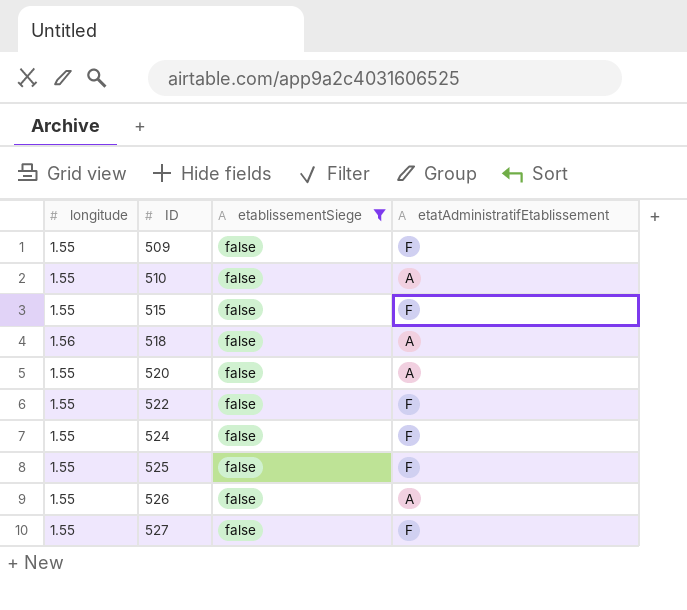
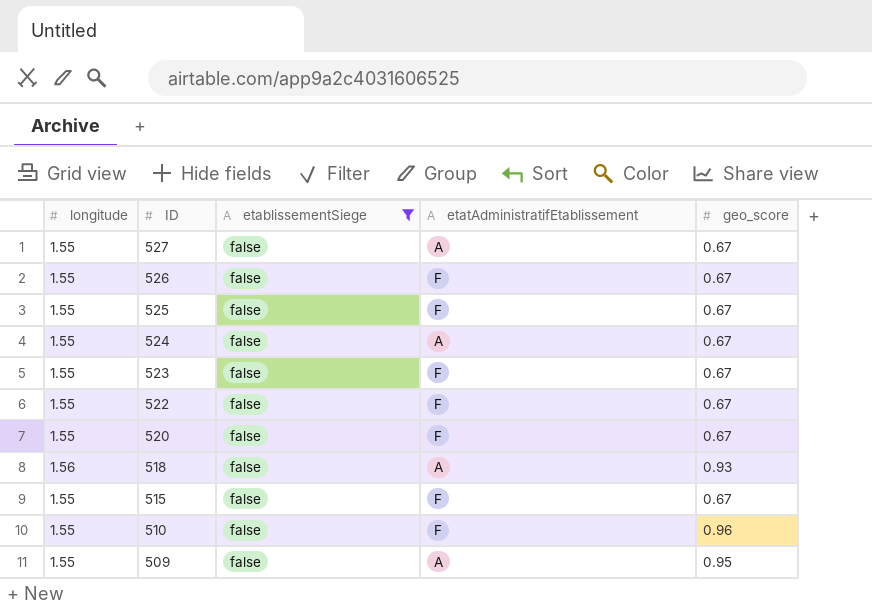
row order: ID ascending -> ID descending
column geo_score | position: none -> 5
527 | etatAdministratifEtablissement: F -> A
526 | etatAdministratifEtablissement: A -> F
524 | etatAdministratifEtablissement: F -> A
row 523: none -> 1.55 | false | F | 0.67
520 | etatAdministratifEtablissement: A -> F
510 | etatAdministratifEtablissement: A -> F
509 | etatAdministratifEtablissement: F -> A

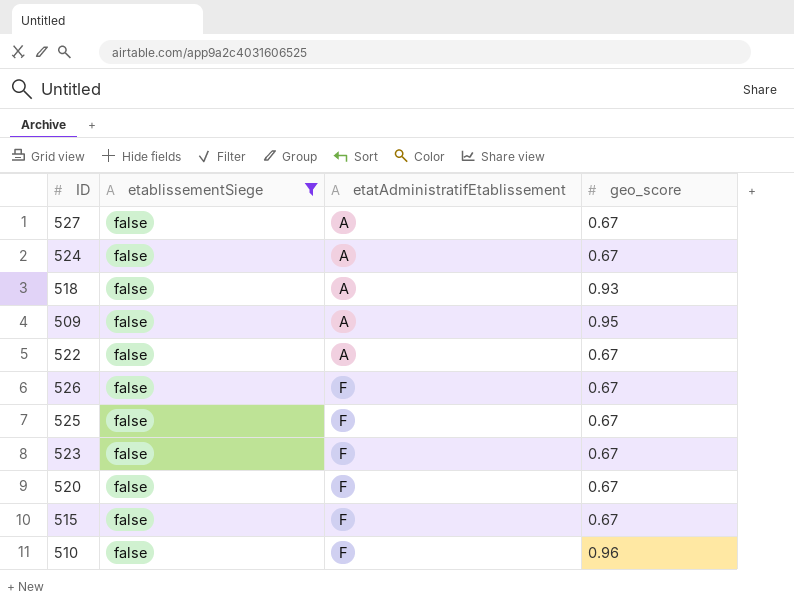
row order: ID descending -> etatAdministratifEtablissement ascending
column longitude | position: 1 -> none
522 | etatAdministratifEtablissement: F -> A

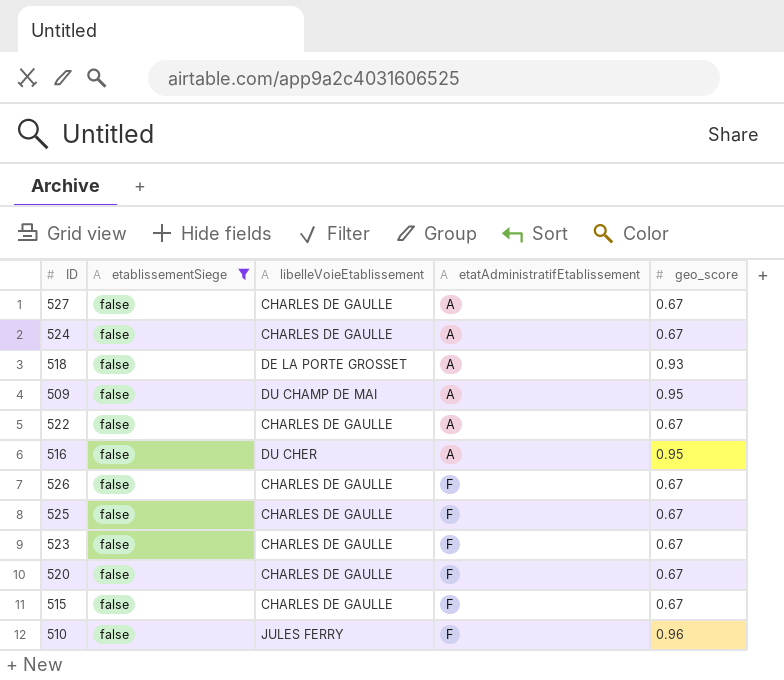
column libelleVoieEtablissement | position: none -> 3
row 516: none -> false | DU CHER | A | 0.95

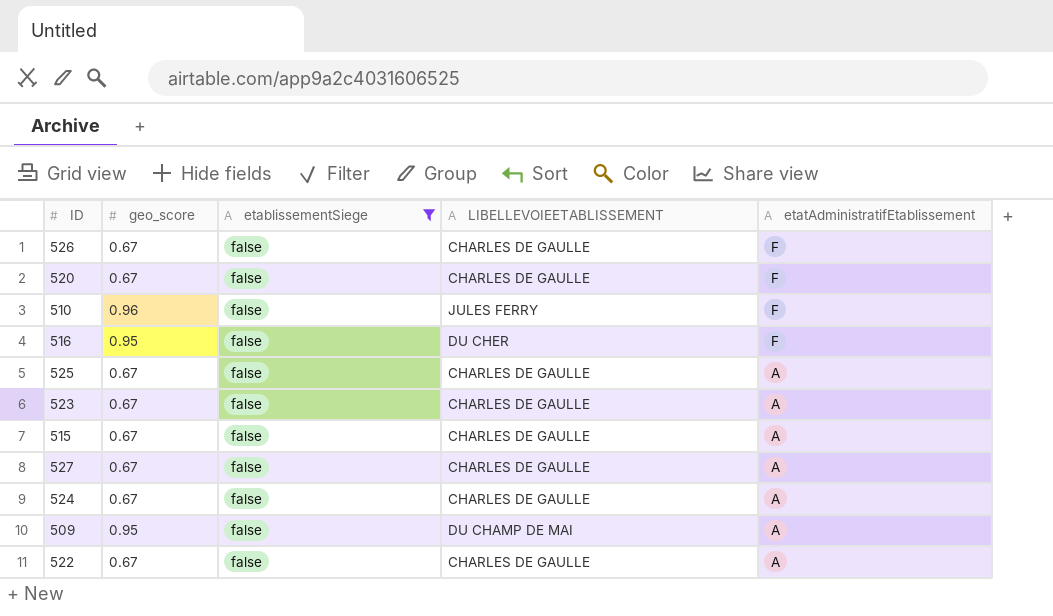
row order: etatAdministratifEtablissement ascending -> etatAdministratifEtablissement descending
column geo_score | position: 5 -> 2
column name: libelleVoieEtablissement -> LIBELLEVOIEETABLISSEMENT
row 518: false | DE LA PORTE GROSSET | A | 0.93 -> none
516 | etatAdministratifEtablissement: A -> F
525 | etatAdministratifEtablissement: F -> A
523 | etatAdministratifEtablissement: F -> A
515 | etatAdministratifEtablissement: F -> A

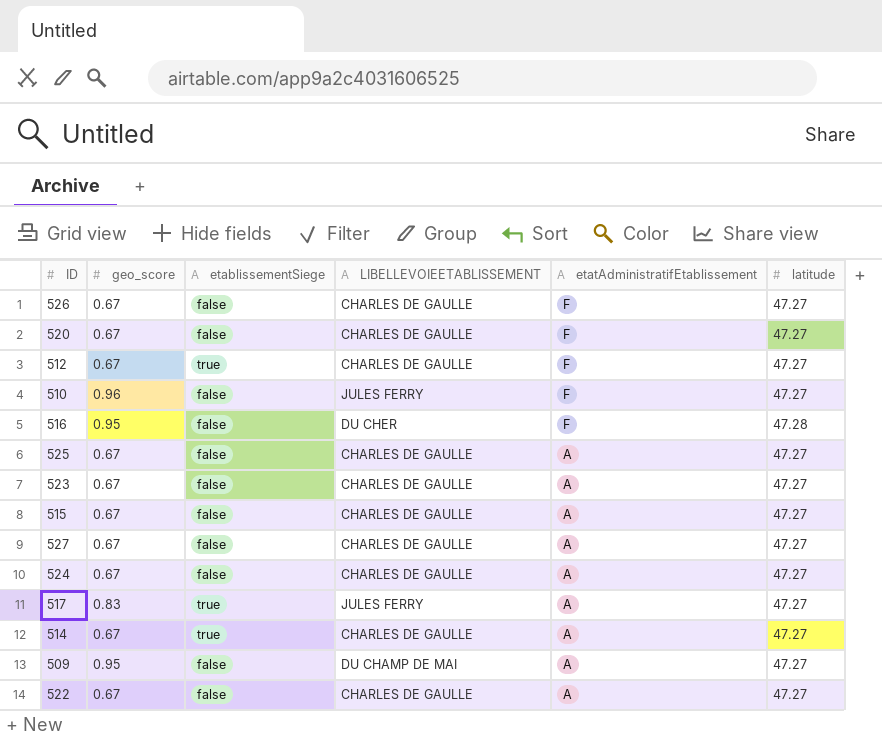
filter: etablissementSiege = false -> none
column latitude | position: none -> 6

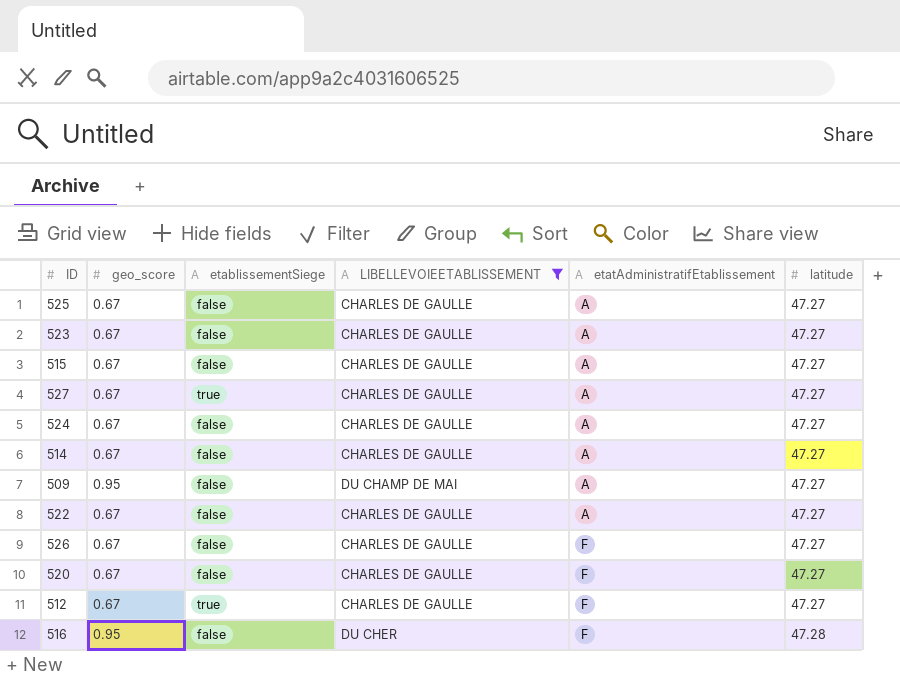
filter: none -> LIBELLEVOIEETABLISSEMENT != JULES FERRY
row order: etatAdministratifEtablissement descending -> etatAdministratifEtablissement ascending
527 | etablissementSiege: false -> true
514 | etablissementSiege: true -> false

